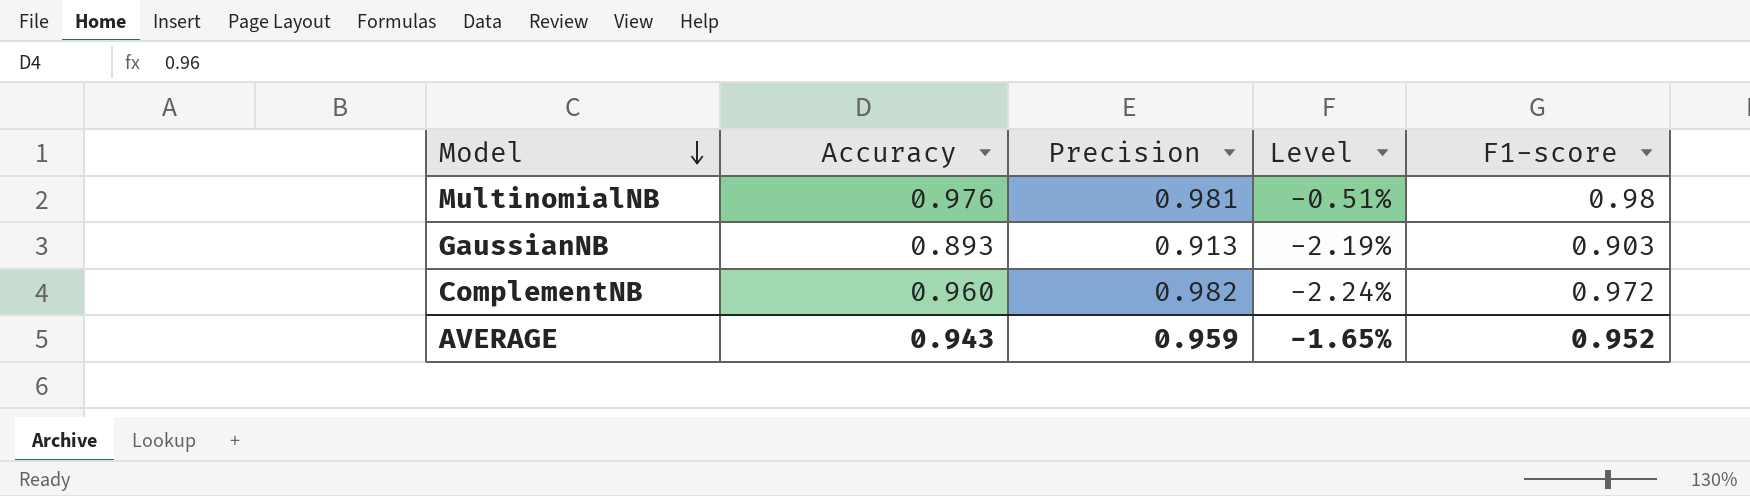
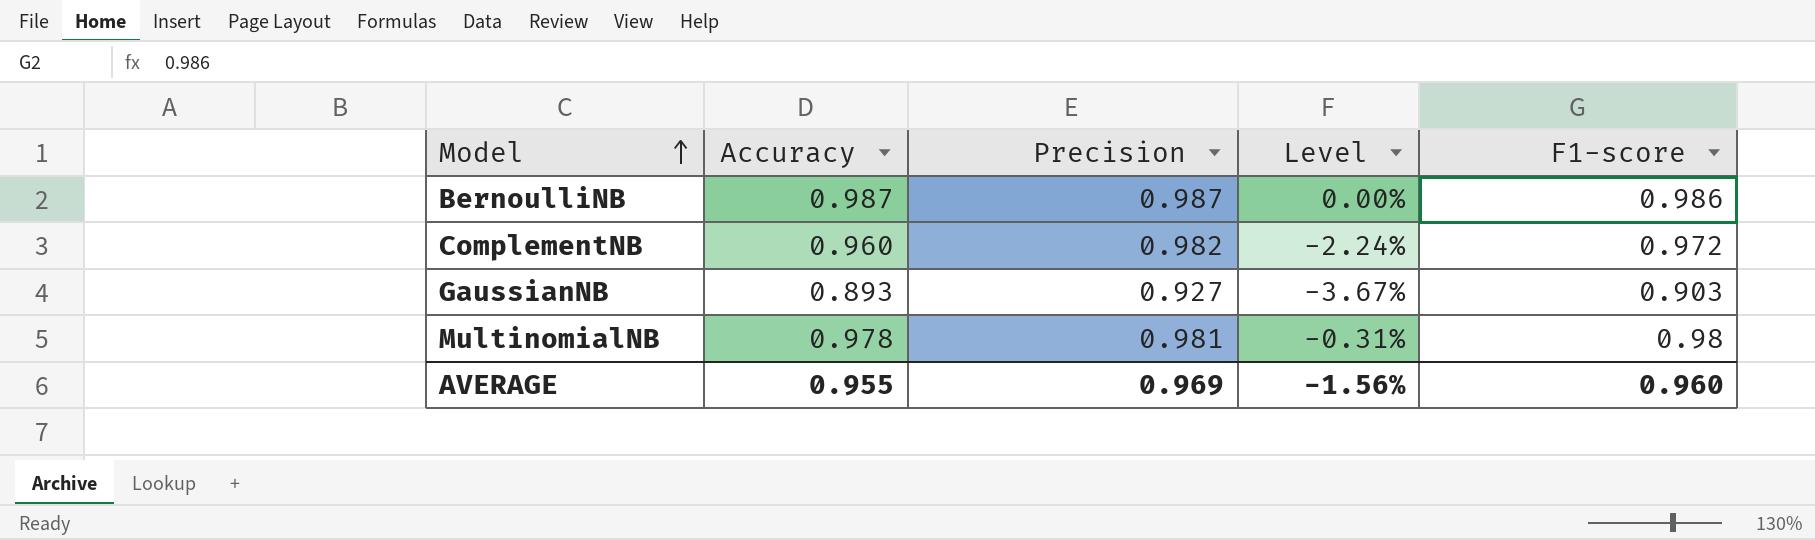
row order: Model descending -> Model ascending
row BernoulliNB: none -> 0.987 | 0.987 | 0.00% | 0.986
GaussianNB | Precision: 0.913 -> 0.927
GaussianNB | Level: -2.19% -> -3.67%
MultinomialNB | Accuracy: 0.976 -> 0.978
MultinomialNB | Level: -0.51% -> -0.31%
AVERAGE | Accuracy: 0.943 -> 0.955
AVERAGE | Precision: 0.959 -> 0.969
AVERAGE | Level: -1.65% -> -1.56%
AVERAGE | F1-score: 0.952 -> 0.960

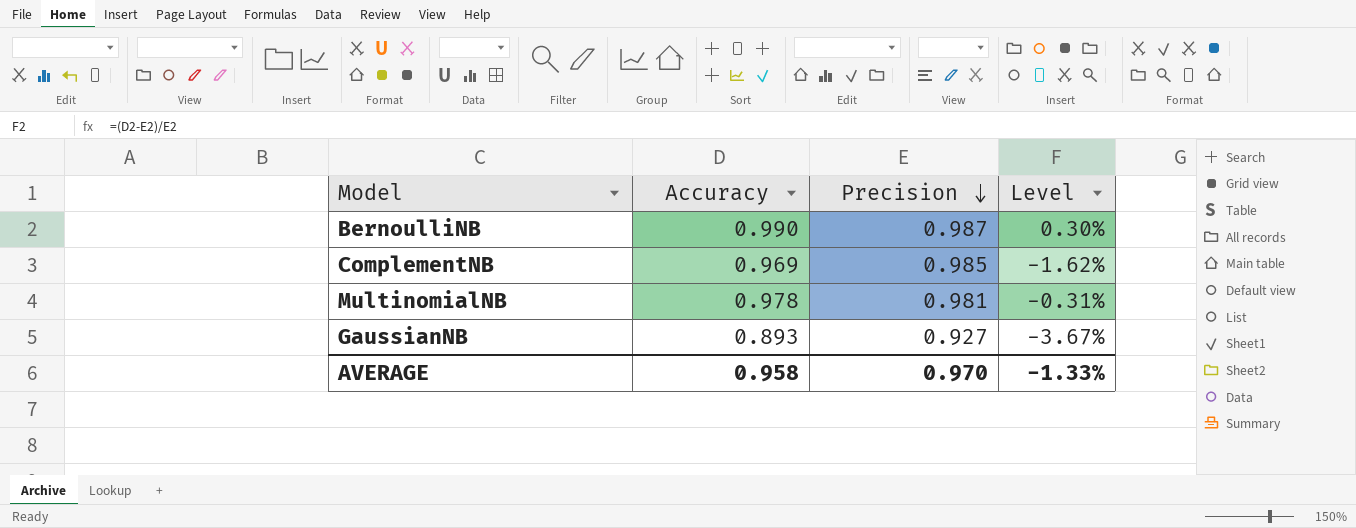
row order: Model ascending -> Precision descending
column F1-score | position: 5 -> none
BernoulliNB | Accuracy: 0.987 -> 0.990
BernoulliNB | Level: 0.00% -> 0.30%
ComplementNB | Accuracy: 0.960 -> 0.969
ComplementNB | Precision: 0.982 -> 0.985
ComplementNB | Level: -2.24% -> -1.62%
AVERAGE | Accuracy: 0.955 -> 0.958
AVERAGE | Precision: 0.969 -> 0.970
AVERAGE | Level: -1.56% -> -1.33%

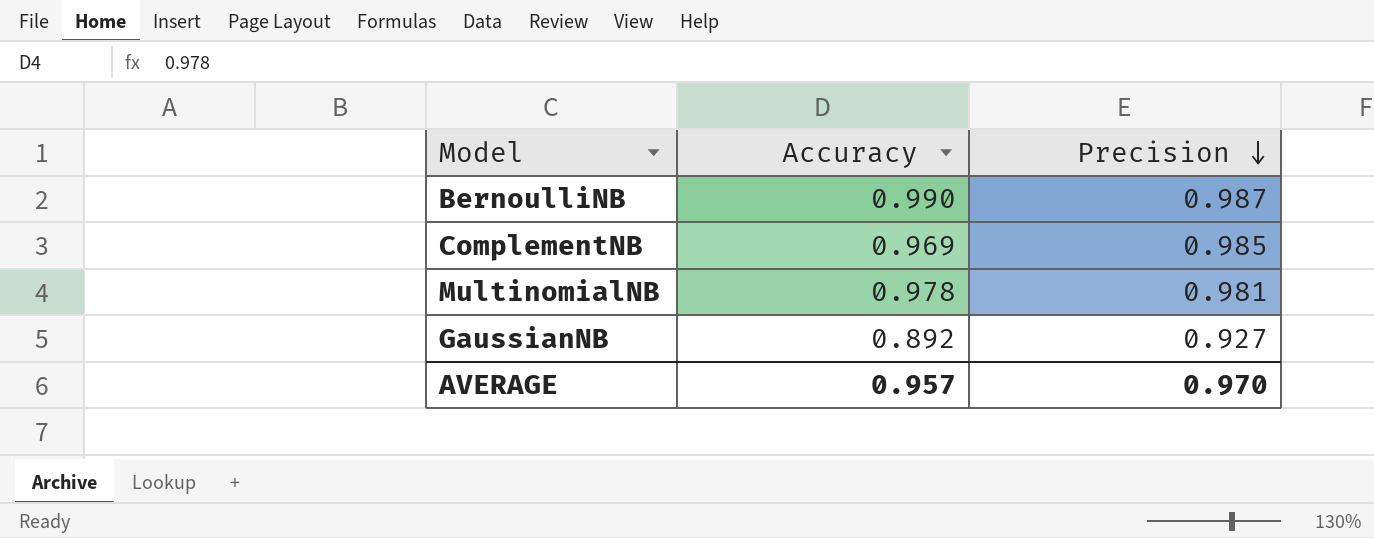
column Level | formula: ([Accuracy] - [Precision]) / [Precision] -> none
GaussianNB | Accuracy: 0.893 -> 0.892
AVERAGE | Accuracy: 0.958 -> 0.957

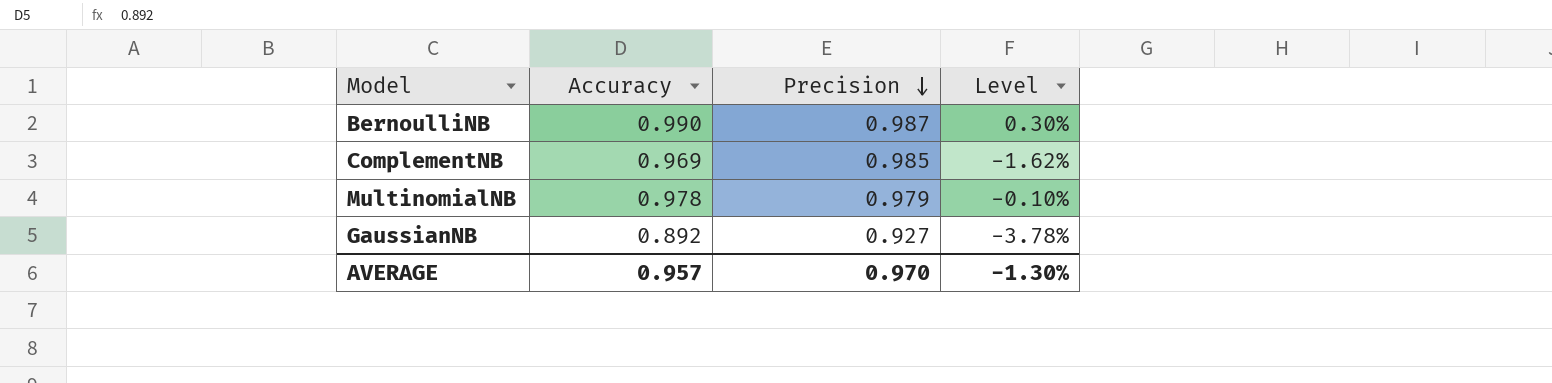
column Level | formula: none -> ([Accuracy] - [Precision]) / [Precision]
MultinomialNB | Precision: 0.981 -> 0.979

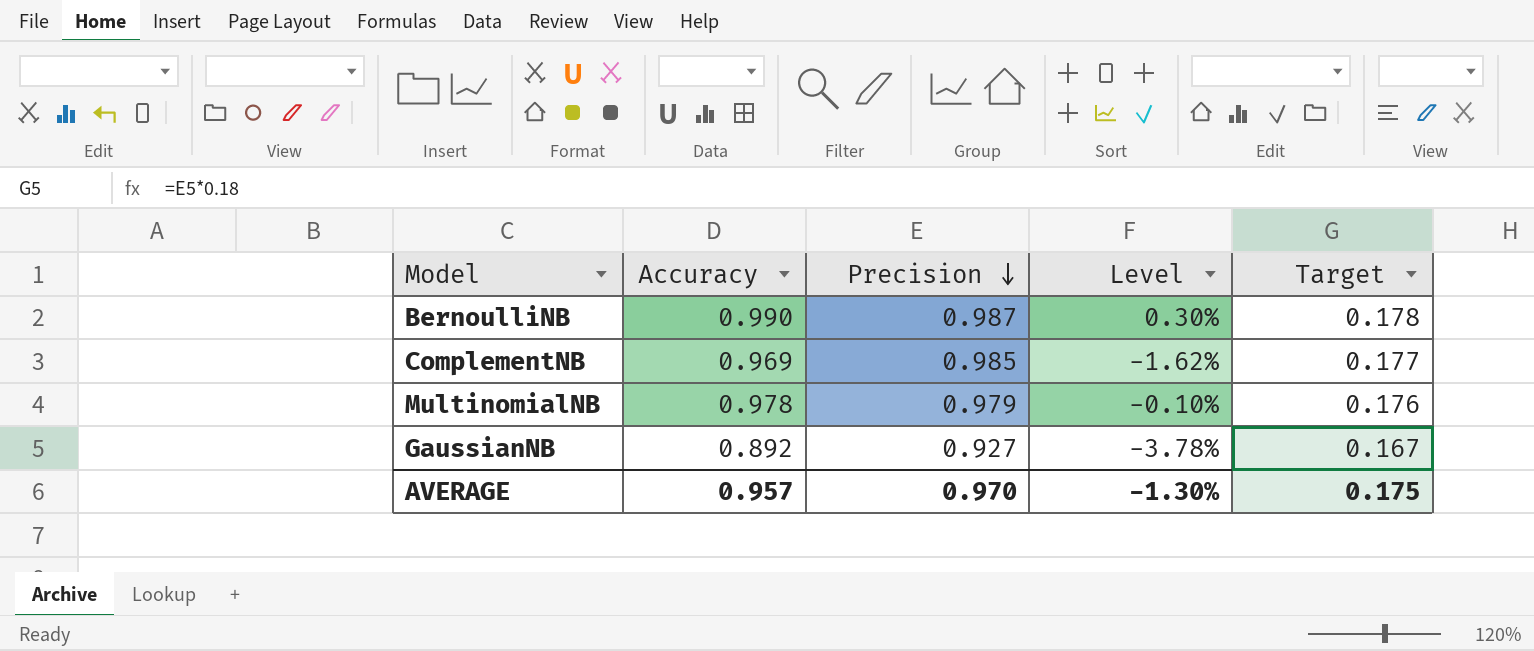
column Target | formula: none -> [Precision] * 0.18

